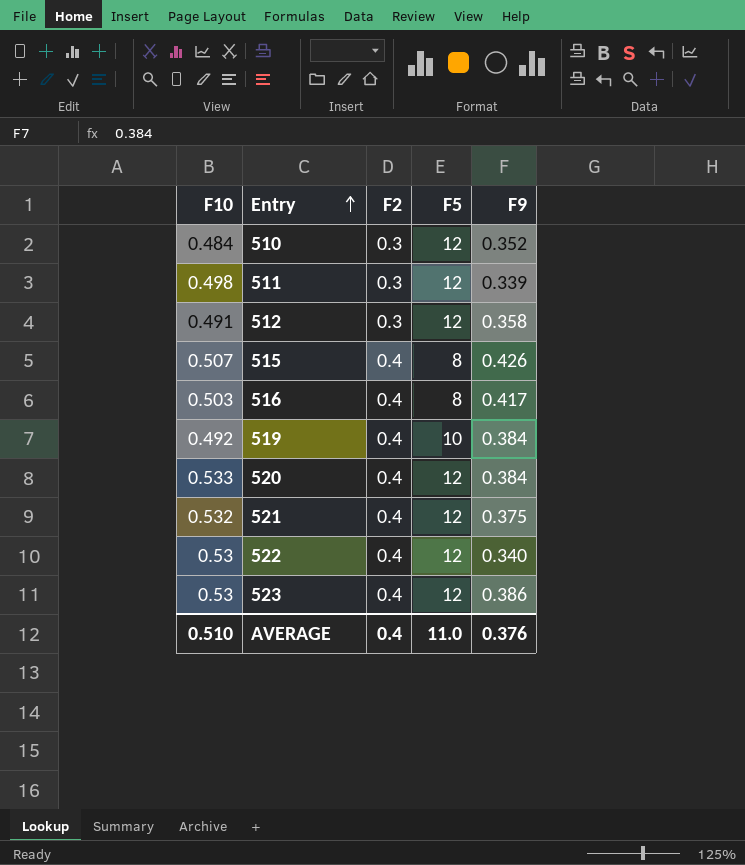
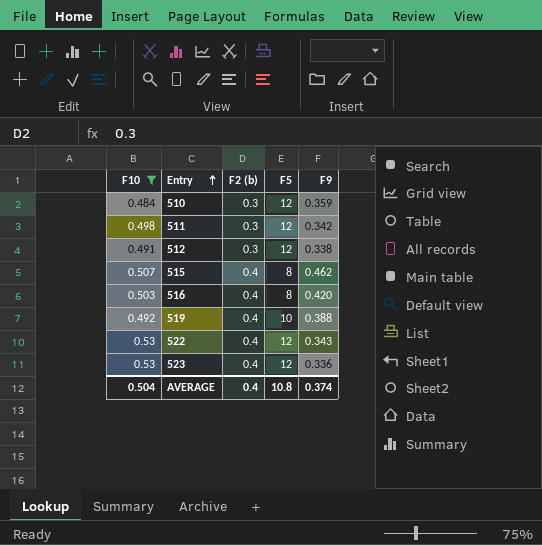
filter: none -> F10 <= 0.53
column name: F2 -> F2 (b)
510 | F9: 0.352 -> 0.359
511 | F9: 0.339 -> 0.342
512 | F9: 0.358 -> 0.338
515 | F9: 0.426 -> 0.462
516 | F9: 0.417 -> 0.420
519 | F9: 0.384 -> 0.388
522 | F9: 0.340 -> 0.343
523 | F9: 0.386 -> 0.336
AVERAGE | F10: 0.510 -> 0.504
AVERAGE | F5: 11.0 -> 10.8
AVERAGE | F9: 0.376 -> 0.374

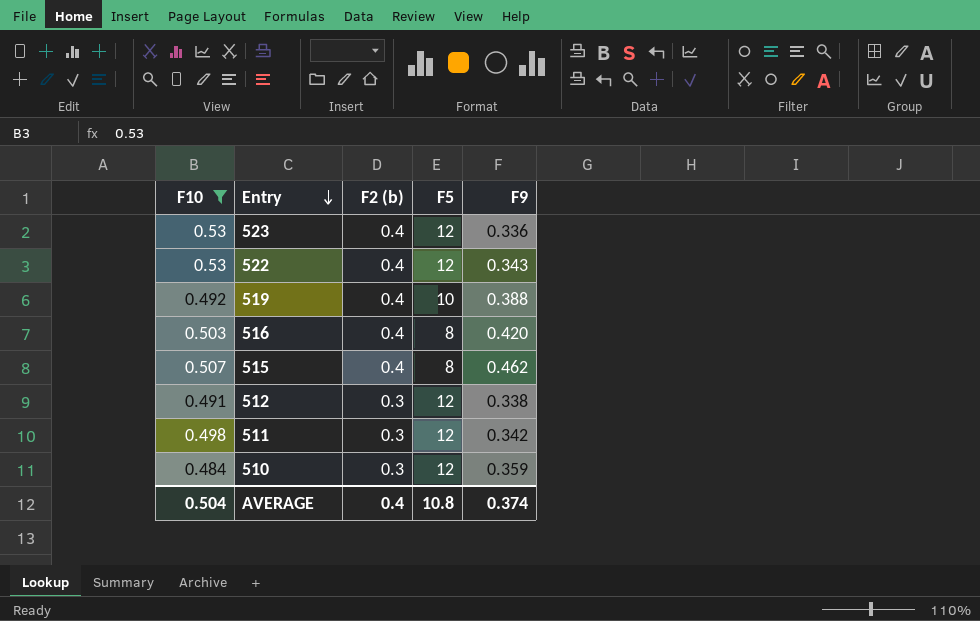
row order: Entry ascending -> Entry descending

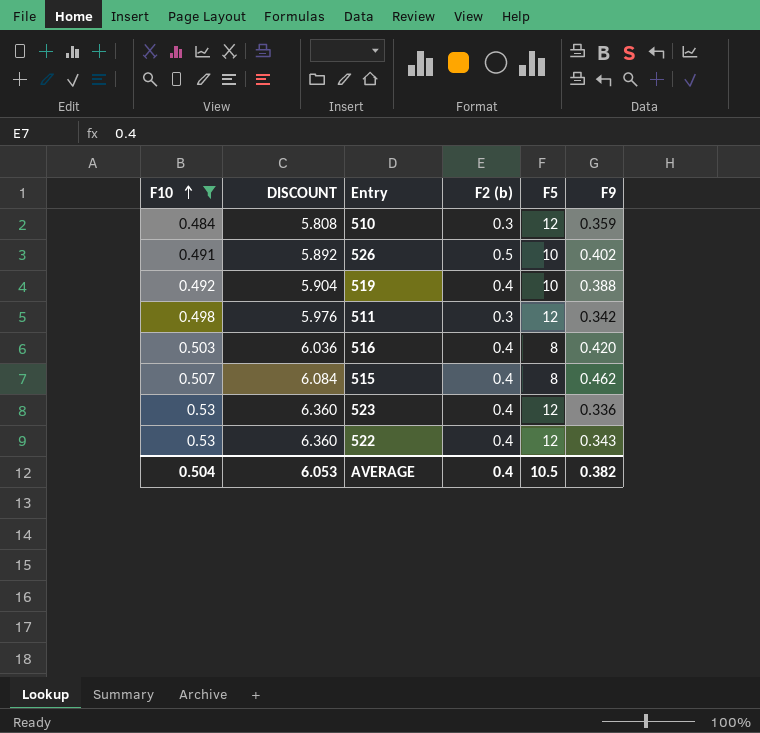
row order: Entry descending -> F10 ascending
column DISCOUNT | formula: none -> [F10] * 12
row 512: 0.491 | 0.3 | 12 | 0.338 -> none
row 526: none -> 0.491 | 5.892 | 0.5 | 10 | 0.402
AVERAGE | F5: 10.8 -> 10.5
AVERAGE | F9: 0.374 -> 0.382

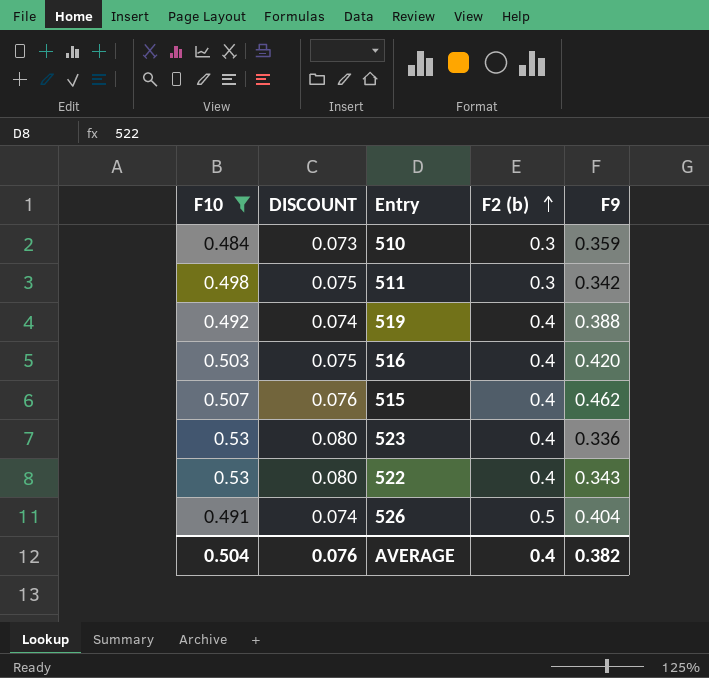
row order: F10 ascending -> F2 (b) ascending
column F5 | position: 5 -> none
column DISCOUNT | formula: [F10] * 12 -> [F10] * 0.15
526 | F9: 0.402 -> 0.404
AVERAGE | DISCOUNT: 6.053 -> 0.076

